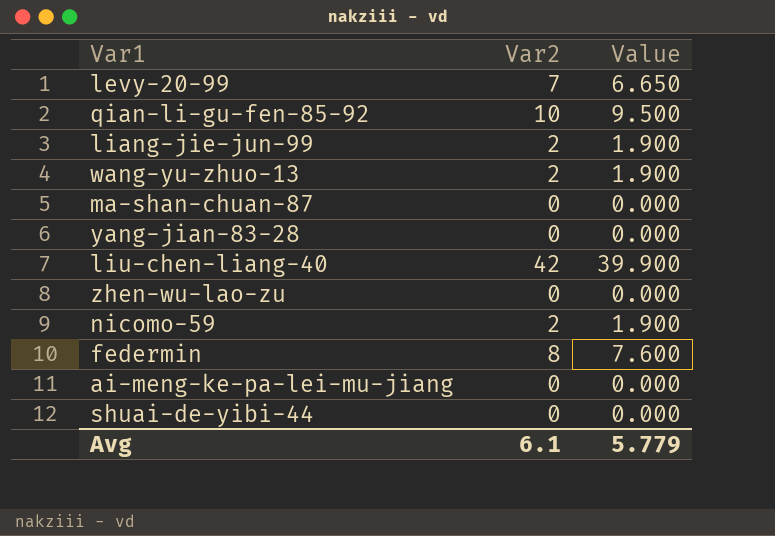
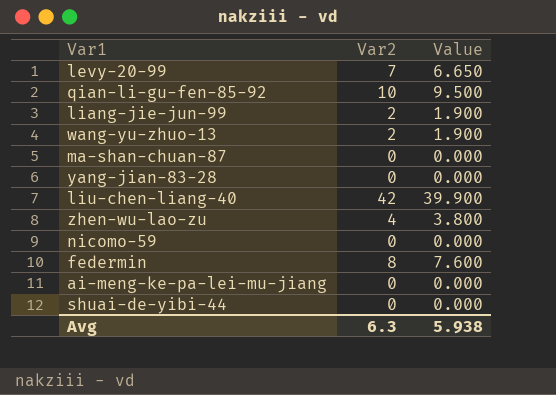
zhen-wu-lao-zu | Var2: 0 -> 4
zhen-wu-lao-zu | Value: 0.000 -> 3.800
nicomo-59 | Var2: 2 -> 0
nicomo-59 | Value: 1.900 -> 0.000
Avg | Var2: 6.1 -> 6.3
Avg | Value: 5.779 -> 5.938

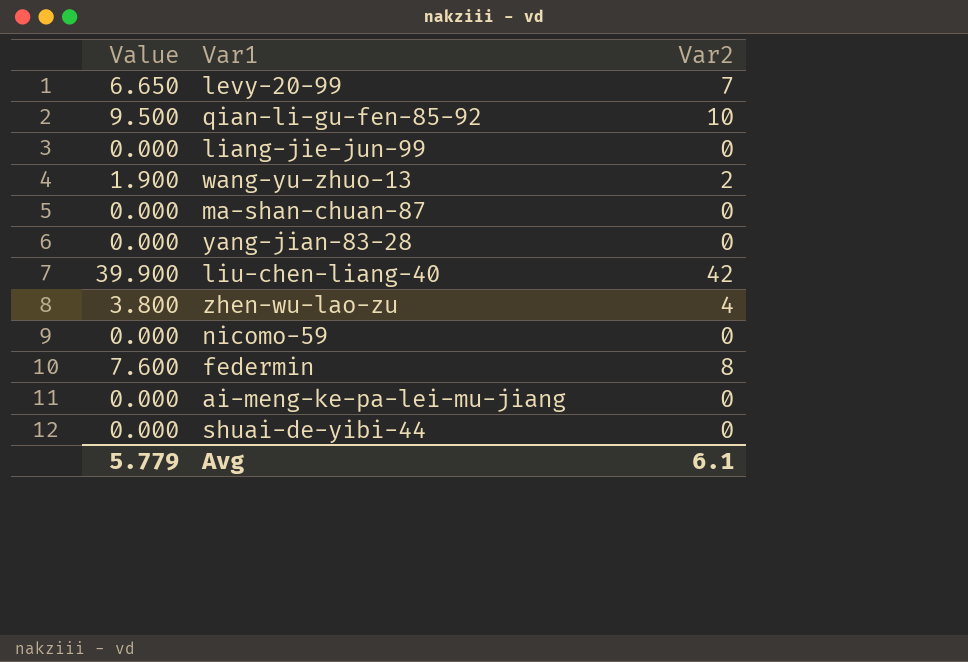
column Value | position: 3 -> 1
liang-jie-jun-99 | Value: 1.900 -> 0.000
liang-jie-jun-99 | Var2: 2 -> 0
Avg | Value: 5.938 -> 5.779
Avg | Var2: 6.3 -> 6.1

